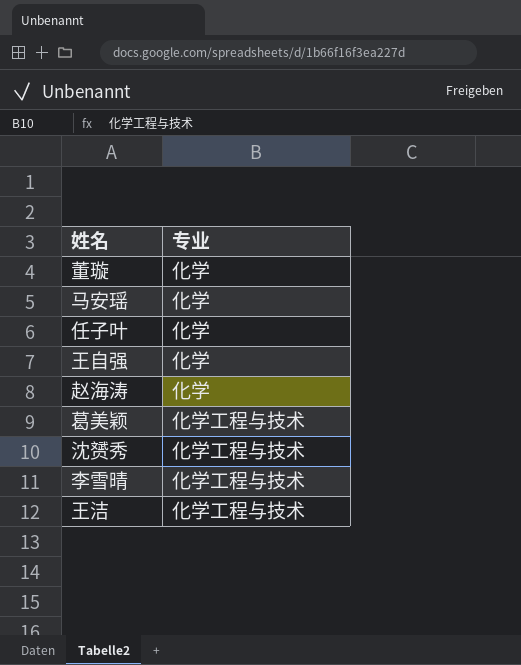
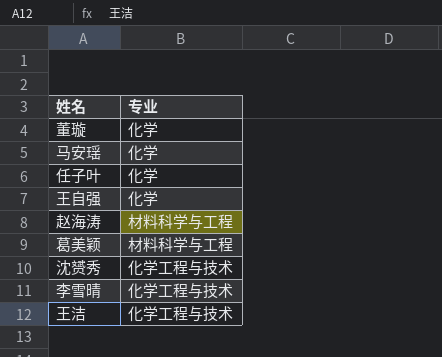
赵海涛 | 专业: 化学 -> 材料科学与工程
葛美颖 | 专业: 化学工程与技术 -> 材料科学与工程

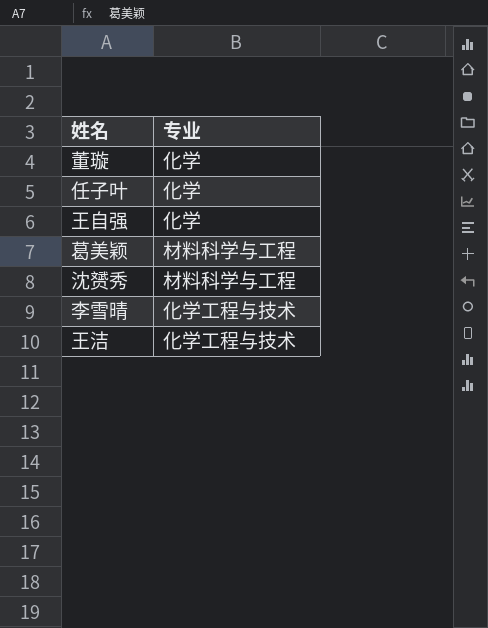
row 马安瑶: 化学 -> none
row 赵海涛: 材料科学与工程 -> none
沈赟秀 | 专业: 化学工程与技术 -> 材料科学与工程

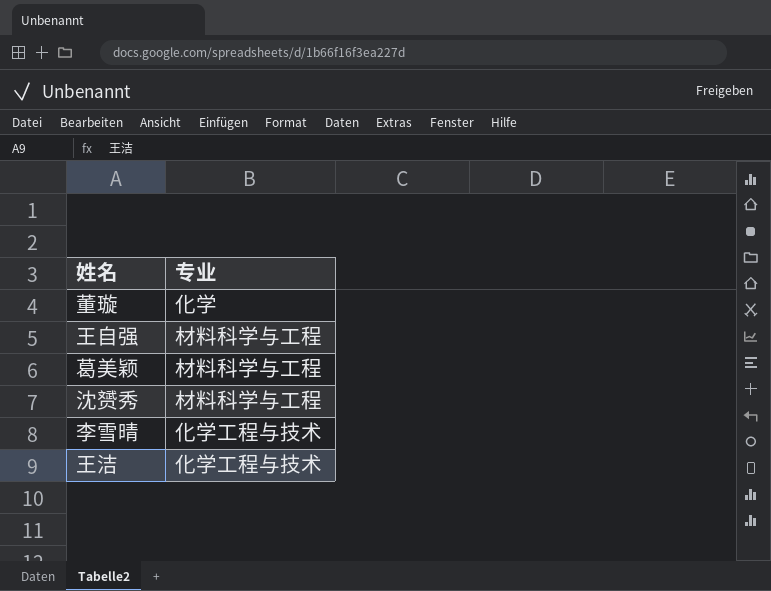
row 任子叶: 化学 -> none
王自强 | 专业: 化学 -> 材料科学与工程

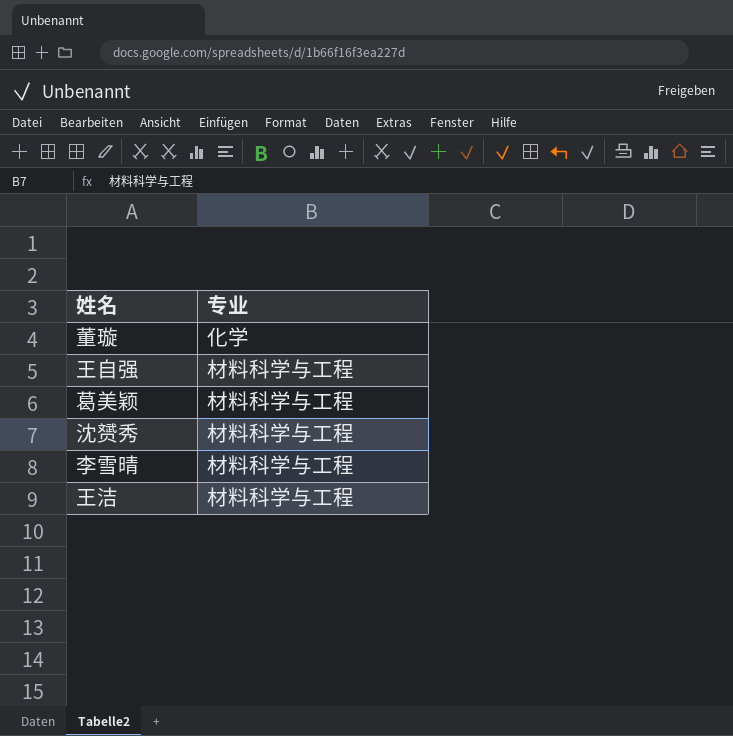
李雪晴 | 专业: 化学工程与技术 -> 材料科学与工程
王洁 | 专业: 化学工程与技术 -> 材料科学与工程

